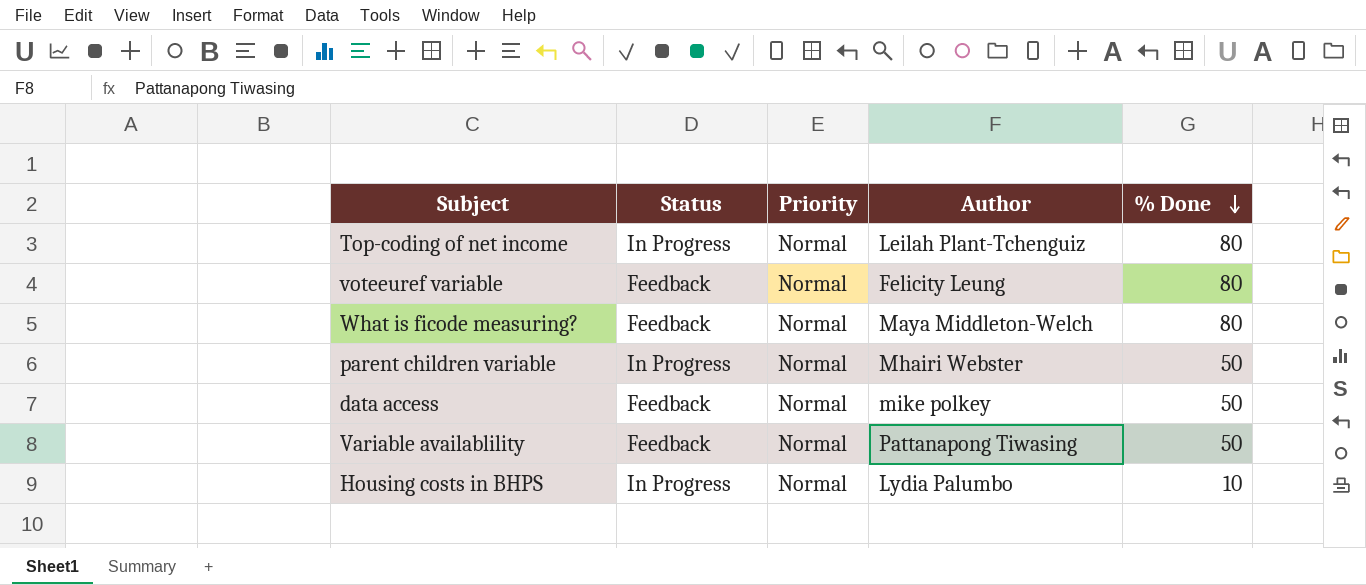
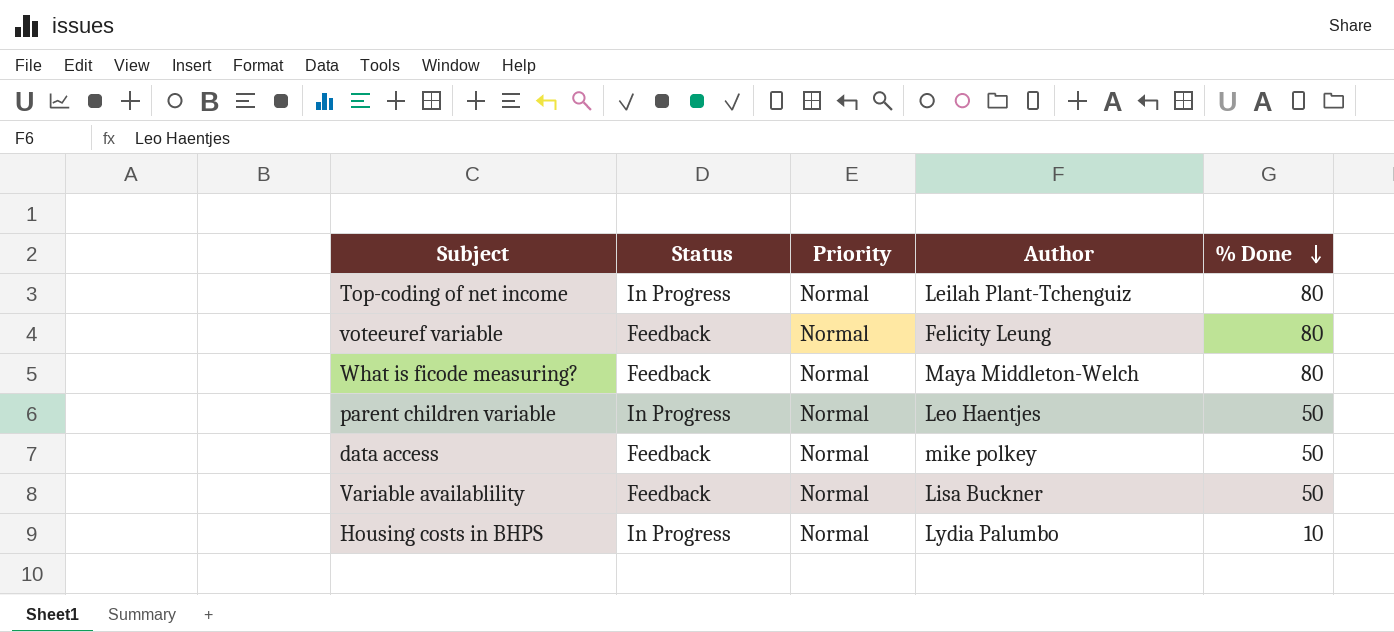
parent children variable | Author: Mhairi Webster -> Leo Haentjes
Variable availablility | Author: Pattanapong Tiwasing -> Lisa Buckner

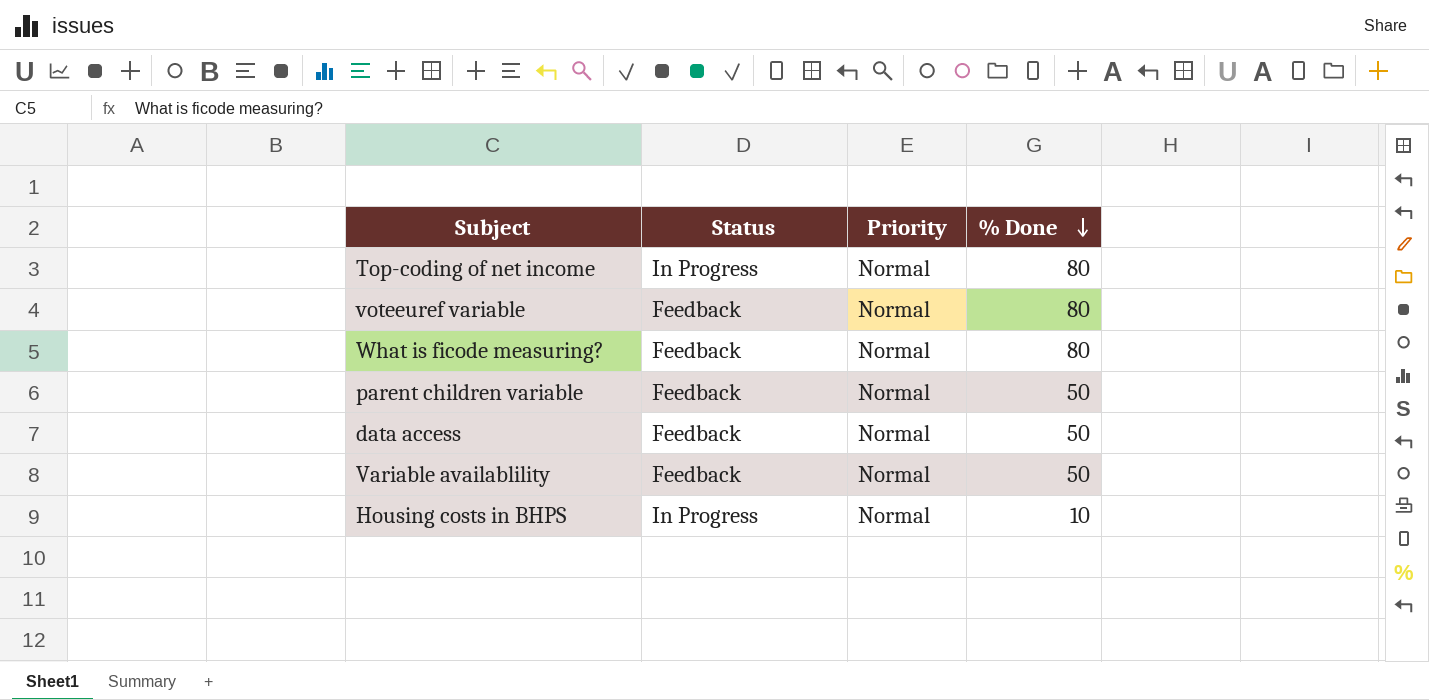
column Author | position: 4 -> none
parent children variable | Status: In Progress -> Feedback

